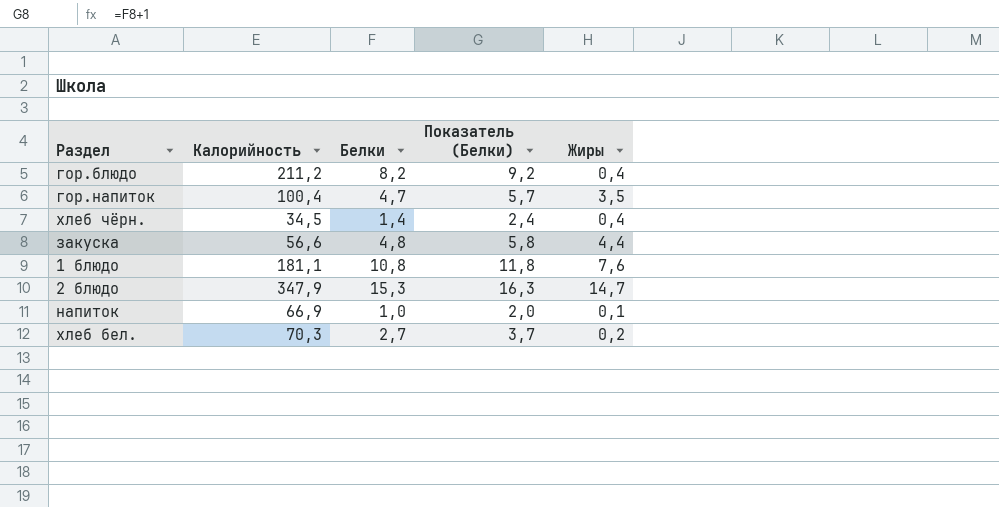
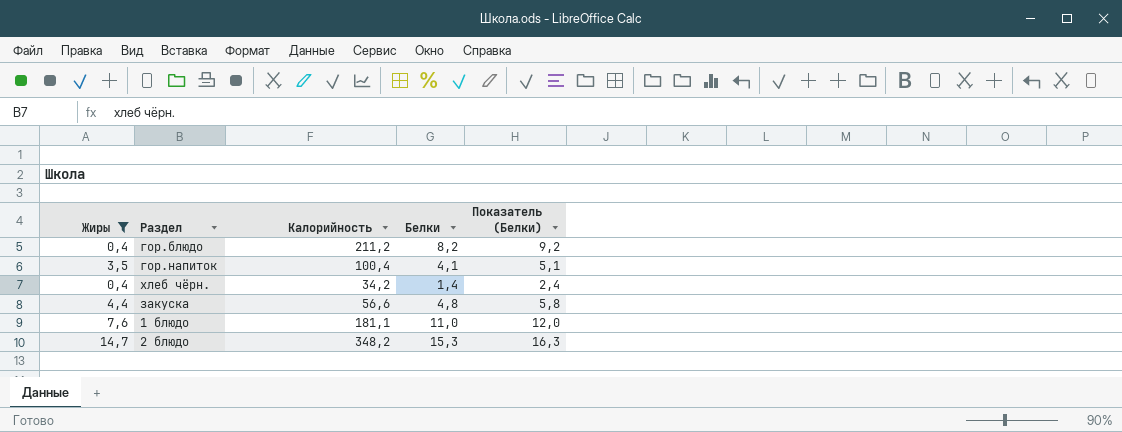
filter: none -> Жиры >= 0,4
column Жиры | position: 5 -> 1
гор.напиток | Белки: 4,7 -> 4,1
гор.напиток | Показатель (Белки): 5,7 -> 5,1
хлеб чёрн. | Калорийность: 34,5 -> 34,2
1 блюдо | Белки: 10,8 -> 11,0
1 блюдо | Показатель (Белки): 11,8 -> 12,0
2 блюдо | Калорийность: 347,9 -> 348,2

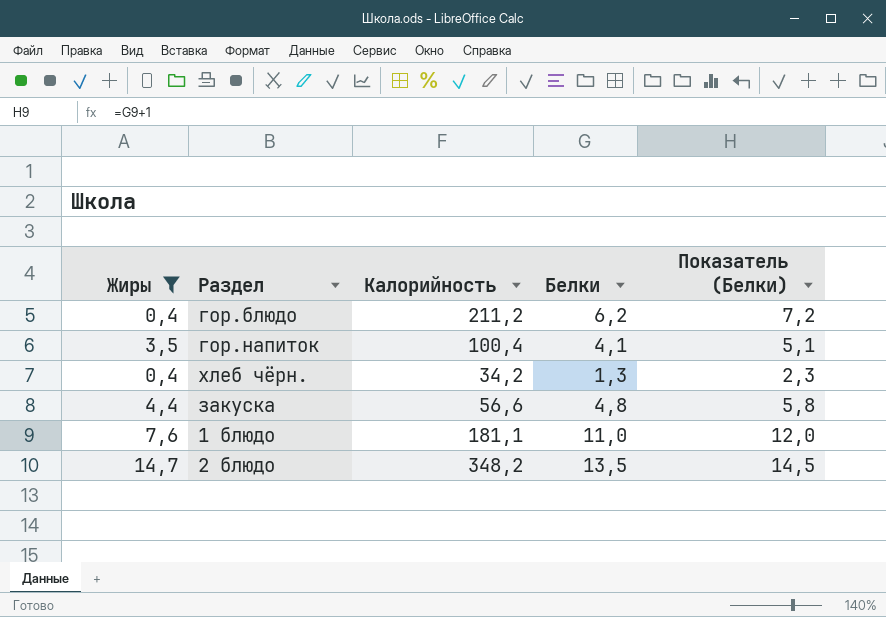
гор.блюдо | Белки: 8,2 -> 6,2
гор.блюдо | Показатель (Белки): 9,2 -> 7,2
хлеб чёрн. | Белки: 1,4 -> 1,3
хлеб чёрн. | Показатель (Белки): 2,4 -> 2,3
2 блюдо | Белки: 15,3 -> 13,5
2 блюдо | Показатель (Белки): 16,3 -> 14,5

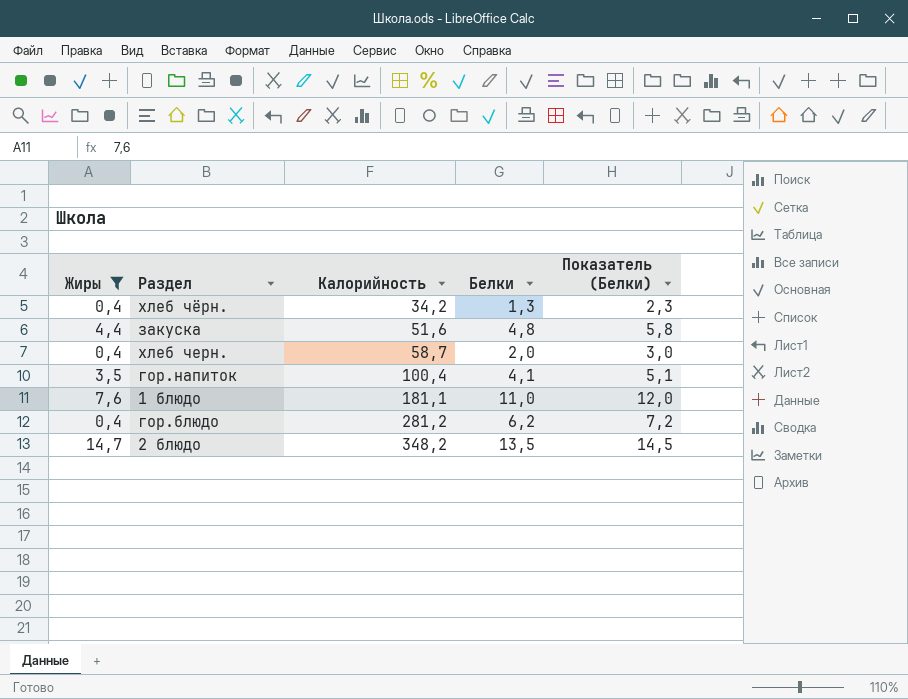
row order: none -> Калорийность ascending
закуска | Калорийность: 56,6 -> 51,6
row хлеб черн.: none -> 0,4 | 58,7 | 2,0 | 3,0
гор.блюдо | Калорийность: 211,2 -> 281,2

